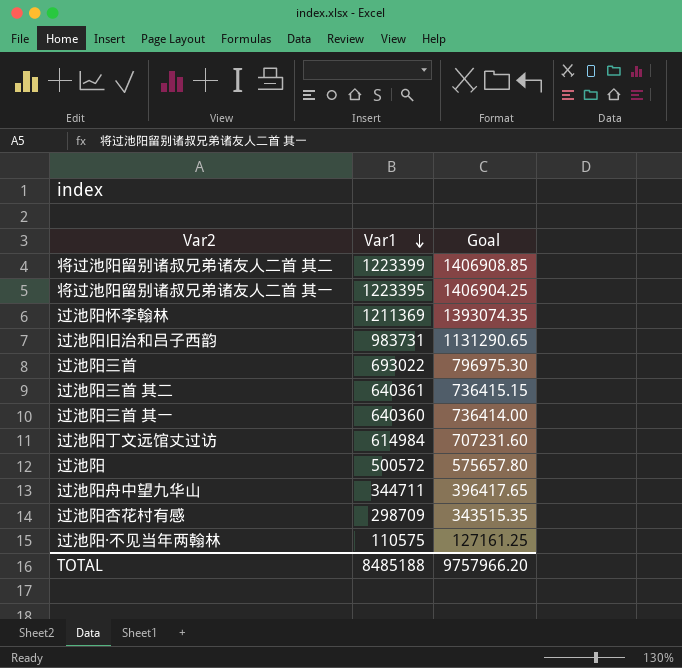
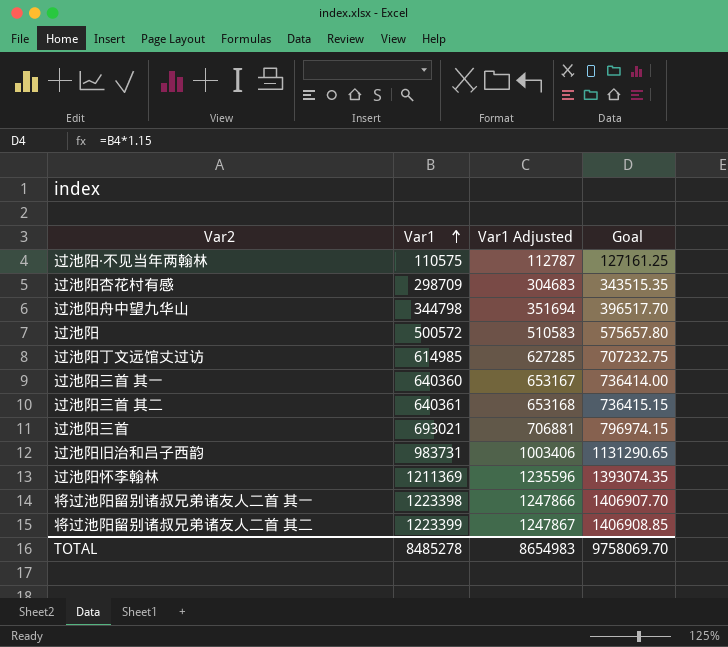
row order: Var1 descending -> Var1 ascending
column Var1 Adjusted | formula: none -> [Var1] * 1.02
过池阳舟中望九华山 | Var1: 344711 -> 344798
过池阳舟中望九华山 | Goal: 396417.65 -> 396517.70
过池阳丁文远馆丈过访 | Var1: 614984 -> 614985
过池阳丁文远馆丈过访 | Goal: 707231.60 -> 707232.75
过池阳三首 | Var1: 693022 -> 693021
过池阳三首 | Goal: 796975.30 -> 796974.15
将过池阳留别诸叔兄弟诸友人二首 其一 | Var1: 1223395 -> 1223398
将过池阳留别诸叔兄弟诸友人二首 其一 | Goal: 1406904.25 -> 1406907.70
TOTAL | Var1: 8485188 -> 8485278
TOTAL | Goal: 9757966.20 -> 9758069.70

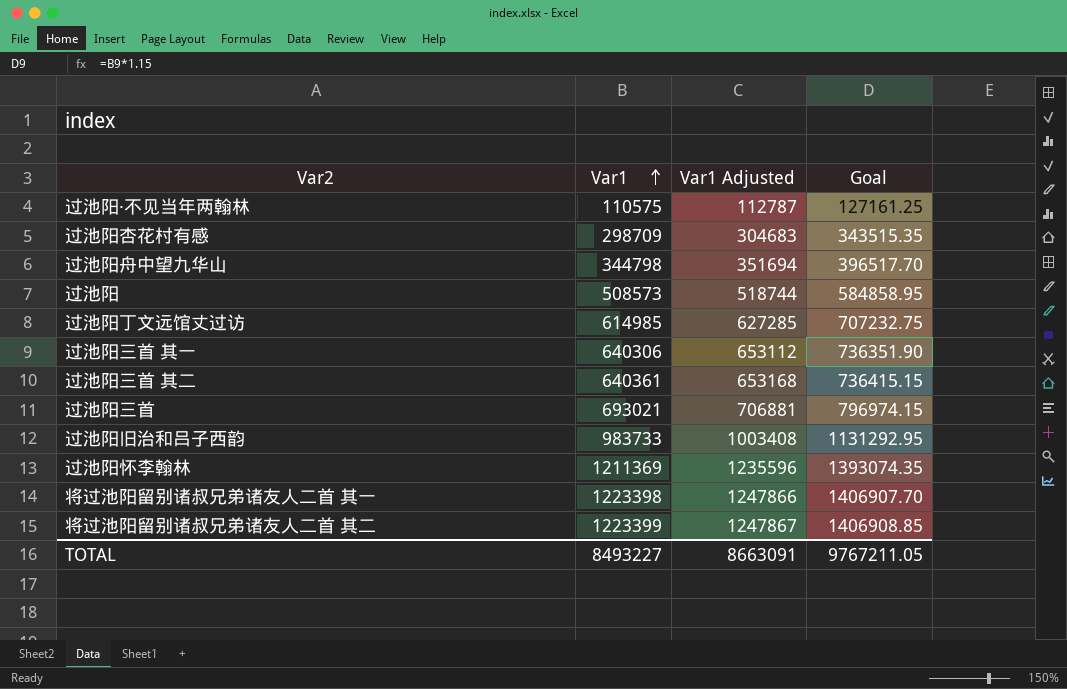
过池阳 | Var1: 500572 -> 508573
过池阳 | Var1 Adjusted: 510583 -> 518744
过池阳 | Goal: 575657.80 -> 584858.95
过池阳三首 其一 | Var1: 640360 -> 640306
过池阳三首 其一 | Var1 Adjusted: 653167 -> 653112
过池阳三首 其一 | Goal: 736414.00 -> 736351.90
过池阳旧治和吕子西韵 | Var1: 983731 -> 983733
过池阳旧治和吕子西韵 | Var1 Adjusted: 1003406 -> 1003408
过池阳旧治和吕子西韵 | Goal: 1131290.65 -> 1131292.95
TOTAL | Var1: 8485278 -> 8493227
TOTAL | Var1 Adjusted: 8654983 -> 8663091
TOTAL | Goal: 9758069.70 -> 9767211.05

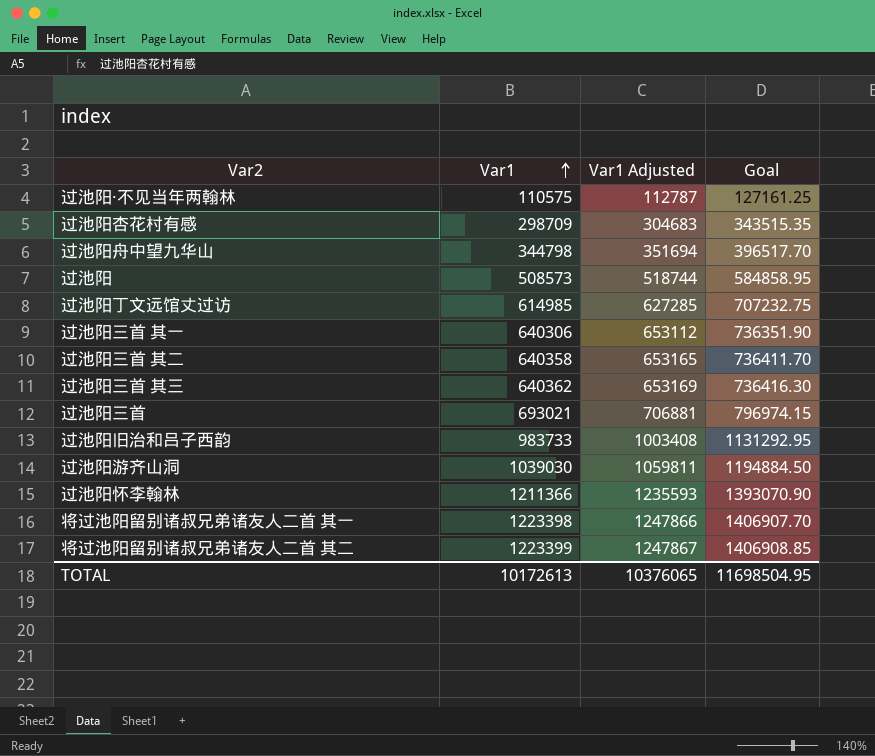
过池阳三首 其二 | Var1: 640361 -> 640358
过池阳三首 其二 | Var1 Adjusted: 653168 -> 653165
过池阳三首 其二 | Goal: 736415.15 -> 736411.70
row 过池阳三首 其三: none -> 640362 | 653169 | 736416.30
row 过池阳游齐山洞: none -> 1039030 | 1059811 | 1194884.50
过池阳怀李翰林 | Var1: 1211369 -> 1211366
过池阳怀李翰林 | Var1 Adjusted: 1235596 -> 1235593
过池阳怀李翰林 | Goal: 1393074.35 -> 1393070.90
TOTAL | Var1: 8493227 -> 10172613
TOTAL | Var1 Adjusted: 8663091 -> 10376065
TOTAL | Goal: 9767211.05 -> 11698504.95

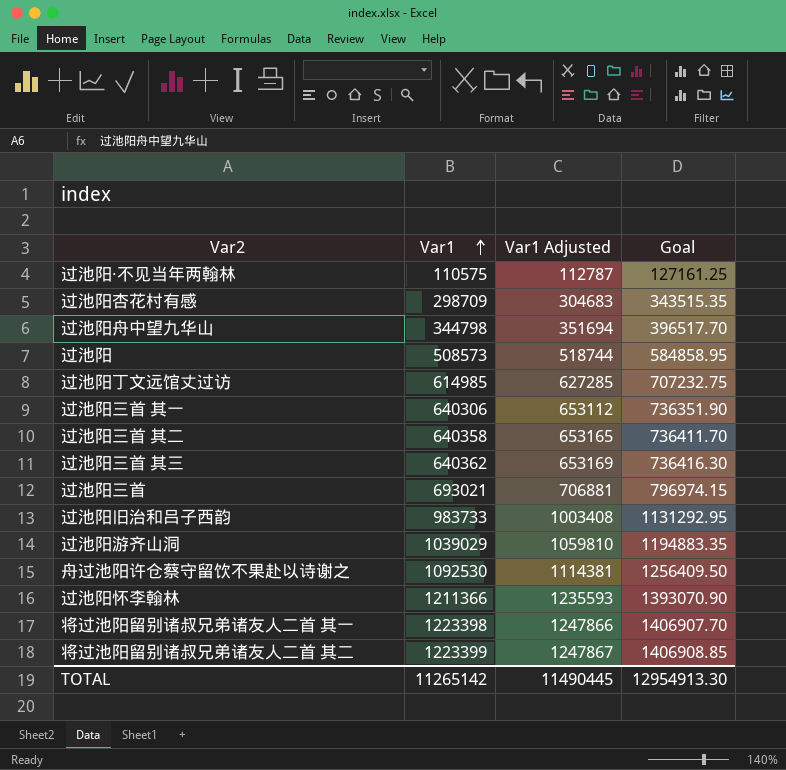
过池阳游齐山洞 | Var1: 1039030 -> 1039029
过池阳游齐山洞 | Var1 Adjusted: 1059811 -> 1059810
过池阳游齐山洞 | Goal: 1194884.50 -> 1194883.35
row 舟过池阳许仓蔡守留饮不果赴以诗谢之: none -> 1092530 | 1114381 | 1256409.50
TOTAL | Var1: 10172613 -> 11265142
TOTAL | Var1 Adjusted: 10376065 -> 11490445
TOTAL | Goal: 11698504.95 -> 12954913.30

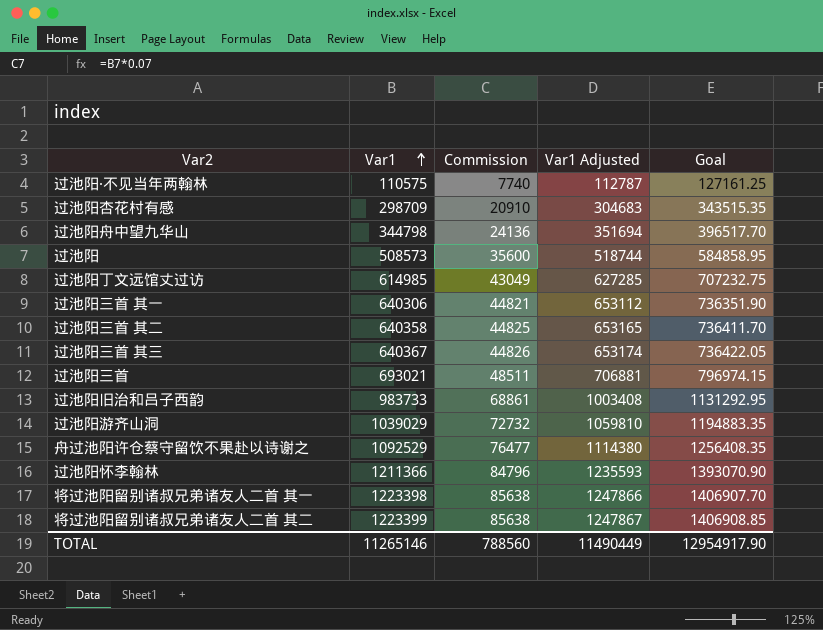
column Commission | formula: none -> [Var1] * 0.07
过池阳三首 其三 | Var1: 640362 -> 640367
过池阳三首 其三 | Var1 Adjusted: 653169 -> 653174
过池阳三首 其三 | Goal: 736416.30 -> 736422.05
舟过池阳许仓蔡守留饮不果赴以诗谢之 | Var1: 1092530 -> 1092529
舟过池阳许仓蔡守留饮不果赴以诗谢之 | Var1 Adjusted: 1114381 -> 1114380
舟过池阳许仓蔡守留饮不果赴以诗谢之 | Goal: 1256409.50 -> 1256408.35
TOTAL | Var1: 11265142 -> 11265146
TOTAL | Var1 Adjusted: 11490445 -> 11490449
TOTAL | Goal: 12954913.30 -> 12954917.90

